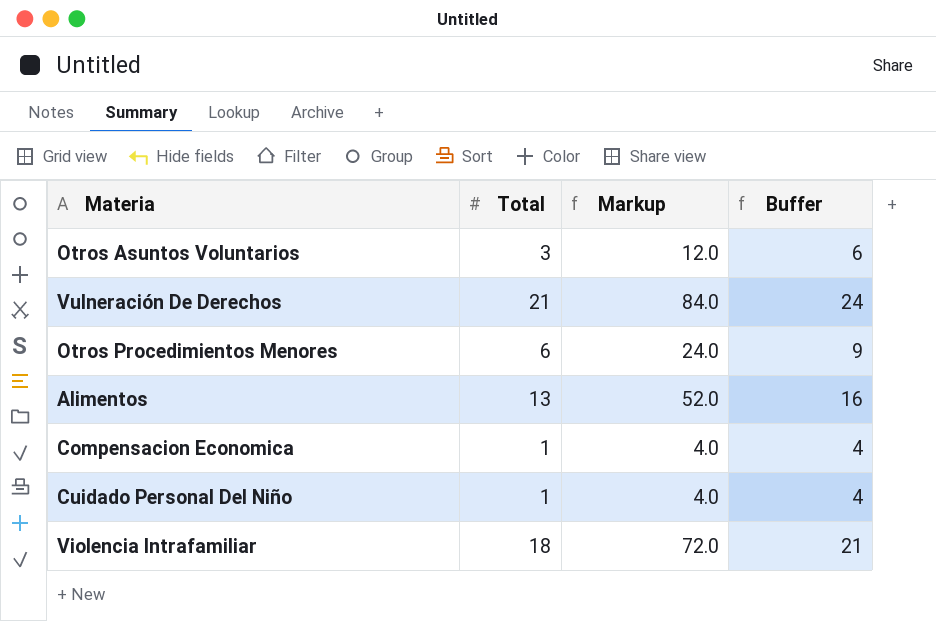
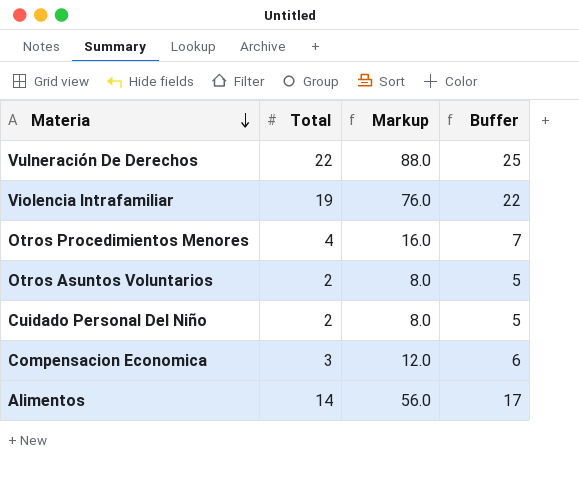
row order: none -> Materia descending
Vulneración De Derechos | Total: 21 -> 22
Vulneración De Derechos | Markup: 84.0 -> 88.0
Vulneración De Derechos | Buffer: 24 -> 25
Violencia Intrafamiliar | Total: 18 -> 19
Violencia Intrafamiliar | Markup: 72.0 -> 76.0
Violencia Intrafamiliar | Buffer: 21 -> 22
Otros Procedimientos Menores | Total: 6 -> 4
Otros Procedimientos Menores | Markup: 24.0 -> 16.0
Otros Procedimientos Menores | Buffer: 9 -> 7
Otros Asuntos Voluntarios | Total: 3 -> 2
Otros Asuntos Voluntarios | Markup: 12.0 -> 8.0
Otros Asuntos Voluntarios | Buffer: 6 -> 5
Cuidado Personal Del Niño | Total: 1 -> 2
Cuidado Personal Del Niño | Markup: 4.0 -> 8.0
Cuidado Personal Del Niño | Buffer: 4 -> 5
Compensacion Economica | Total: 1 -> 3
Compensacion Economica | Markup: 4.0 -> 12.0
Compensacion Economica | Buffer: 4 -> 6
Alimentos | Total: 13 -> 14
Alimentos | Markup: 52.0 -> 56.0
Alimentos | Buffer: 16 -> 17

